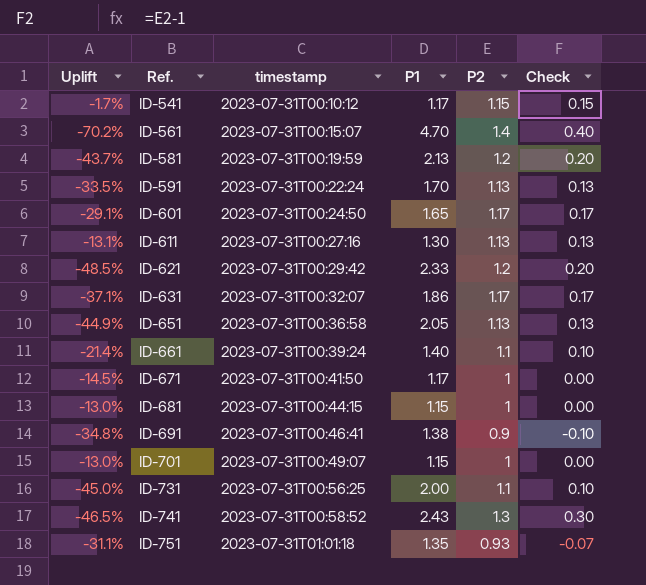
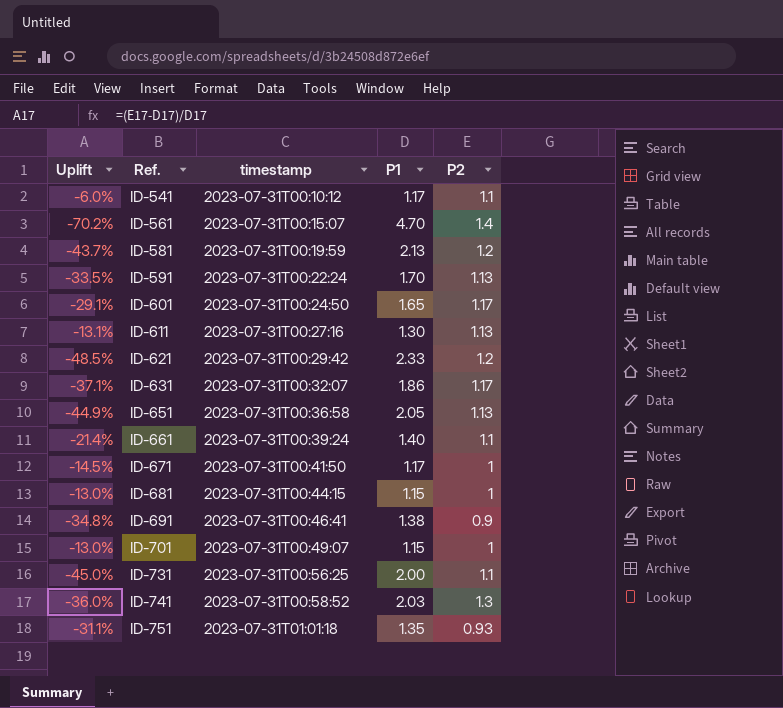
column Check | formula: [P2] - 1 -> none
ID-541 | Uplift: -1.7% -> -6.0%
ID-541 | P2: 1.15 -> 1.1
ID-741 | Uplift: -46.5% -> -36.0%
ID-741 | P1: 2.43 -> 2.03

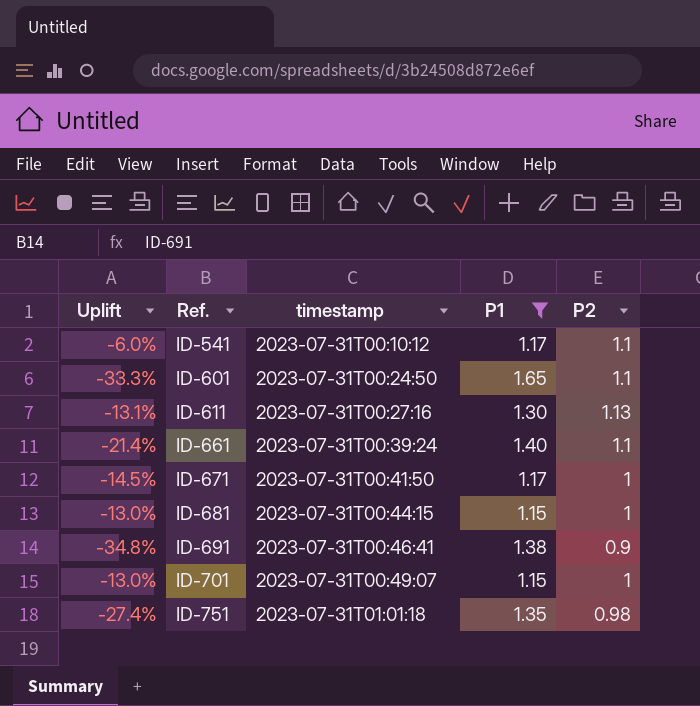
filter: none -> P1 <= 1.65
ID-601 | Uplift: -29.1% -> -33.3%
ID-601 | P2: 1.17 -> 1.1
ID-751 | Uplift: -31.1% -> -27.4%
ID-751 | P2: 0.93 -> 0.98

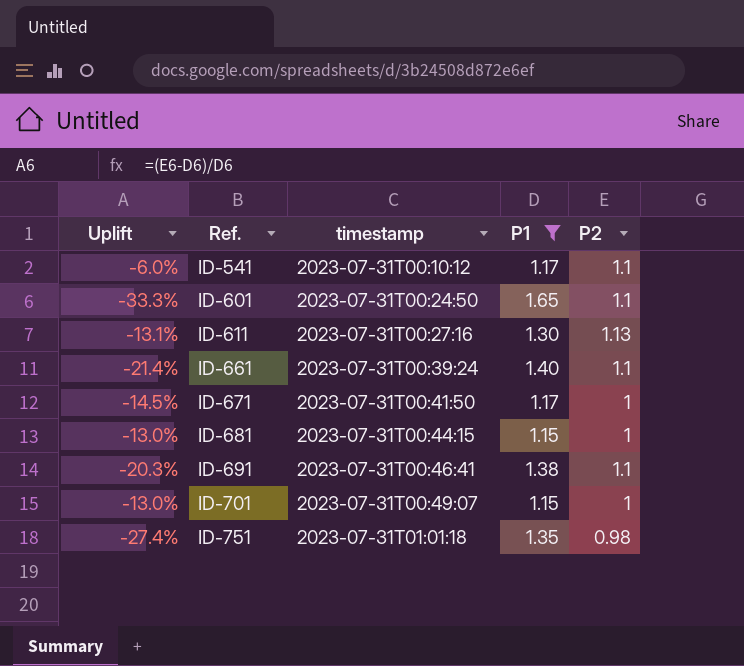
ID-691 | Uplift: -34.8% -> -20.3%
ID-691 | P2: 0.9 -> 1.1

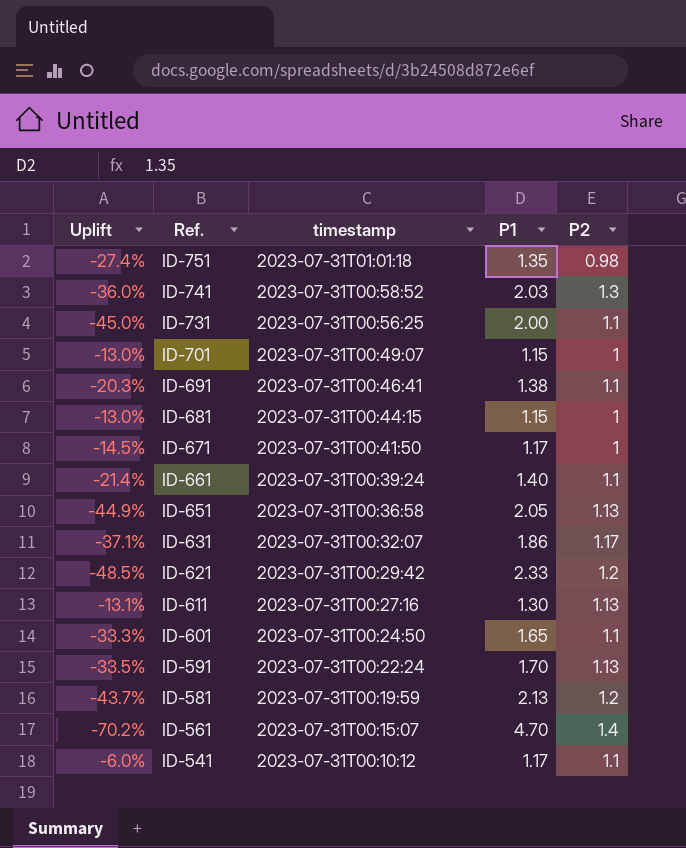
filter: P1 <= 1.65 -> none
row order: Ref. ascending -> Ref. descending

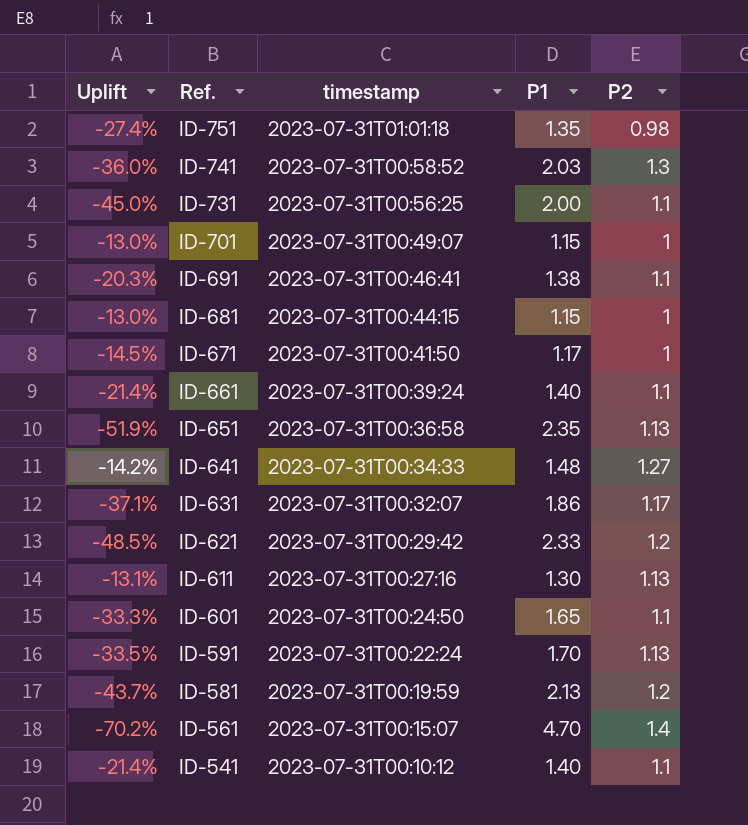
ID-651 | Uplift: -44.9% -> -51.9%
ID-651 | P1: 2.05 -> 2.35
row ID-641: none -> -14.2% | 2023-07-31T00:34:33 | 1.48 | 1.27
ID-541 | Uplift: -6.0% -> -21.4%
ID-541 | P1: 1.17 -> 1.40

